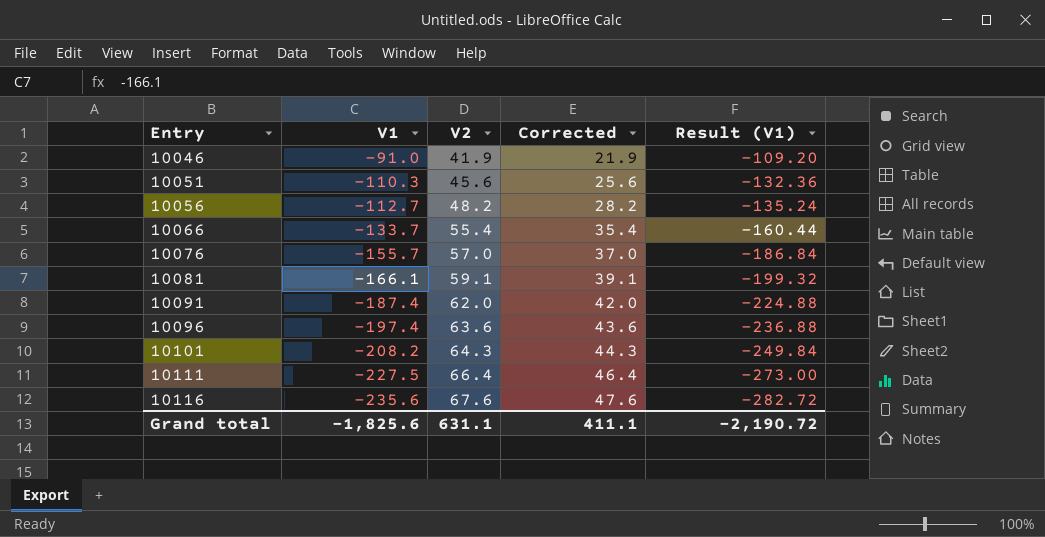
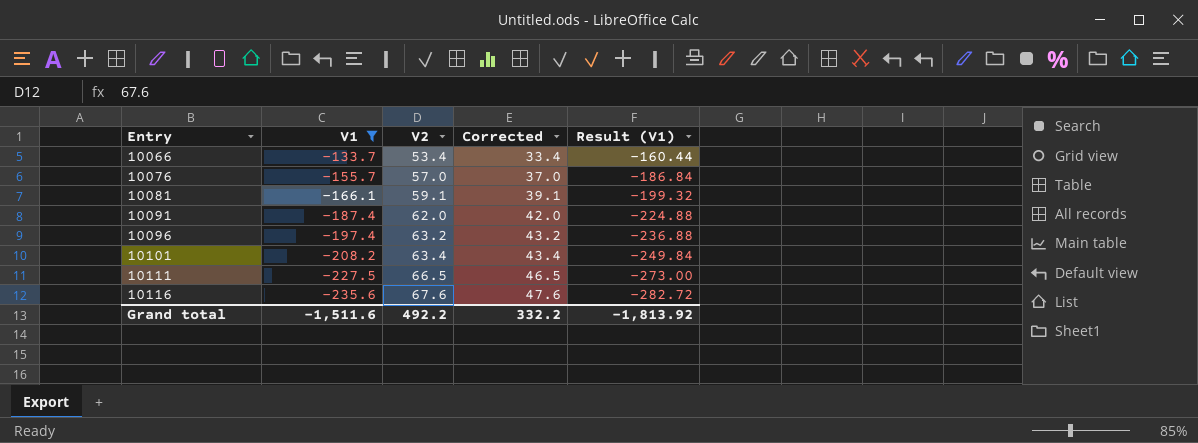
filter: none -> V1 <= -133.7
10066 | V2: 55.4 -> 53.4
10066 | Corrected: 35.4 -> 33.4
10096 | V2: 63.6 -> 63.2
10096 | Corrected: 43.6 -> 43.2
10101 | V2: 64.3 -> 63.4
10101 | Corrected: 44.3 -> 43.4
10111 | V2: 66.4 -> 66.5
10111 | Corrected: 46.4 -> 46.5
Grand total | V1: -1,825.6 -> -1,511.6
Grand total | V2: 631.1 -> 492.2
Grand total | Corrected: 411.1 -> 332.2
Grand total | Result (V1): -2,190.72 -> -1,813.92

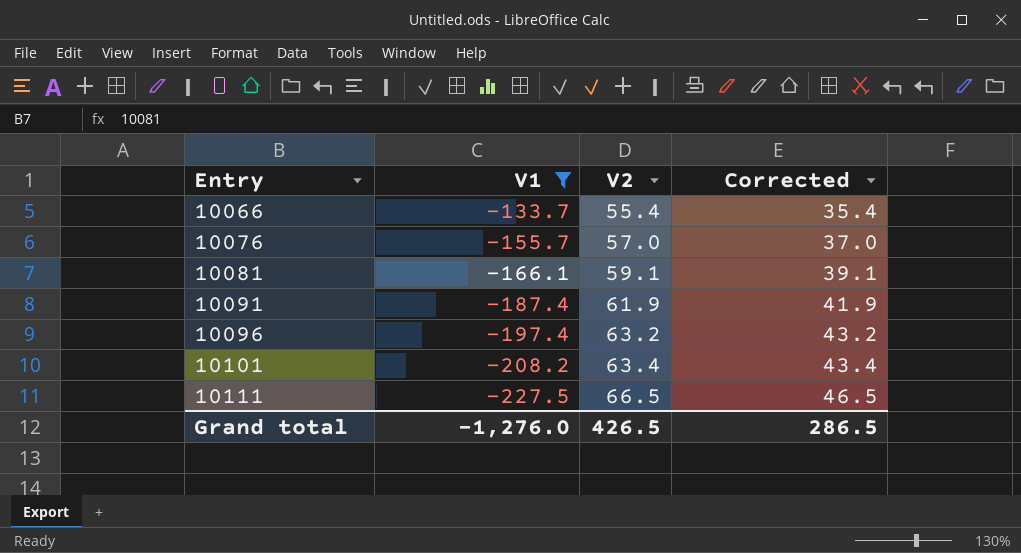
column Result (V1) | formula: [V1] * 1.2 -> none
row 10116: -235.6 | 67.6 | 47.6 | -282.72 -> none
10066 | V2: 53.4 -> 55.4
10066 | Corrected: 33.4 -> 35.4
10091 | V2: 62.0 -> 61.9
10091 | Corrected: 42.0 -> 41.9
Grand total | V1: -1,511.6 -> -1,276.0
Grand total | V2: 492.2 -> 426.5
Grand total | Corrected: 332.2 -> 286.5

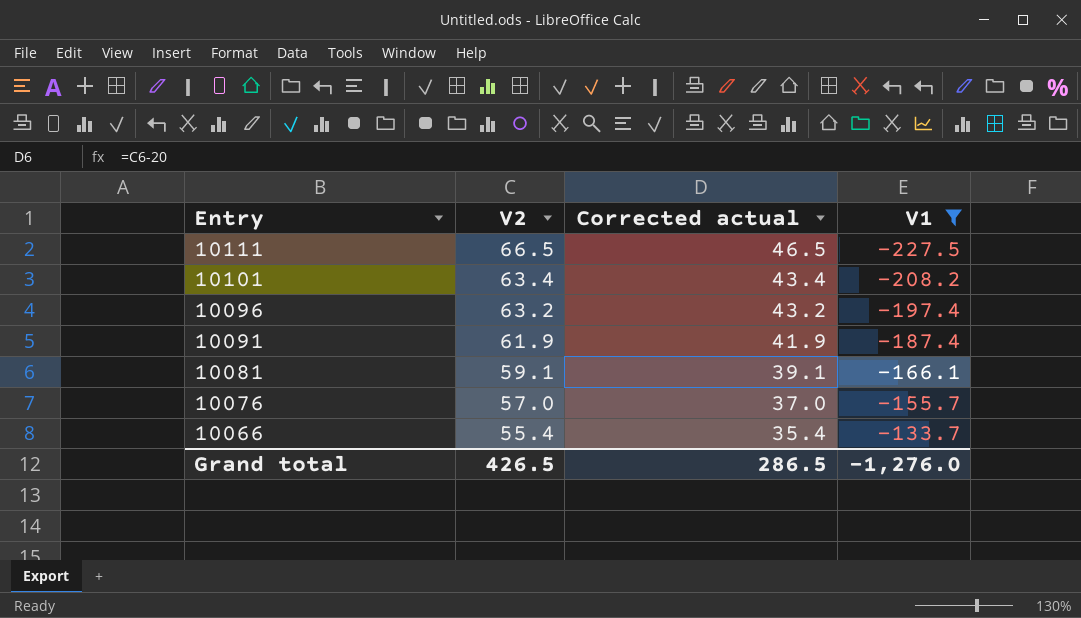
row order: Entry ascending -> Entry descending
column name: Corrected -> Corrected actual
column V1 | position: 2 -> 4

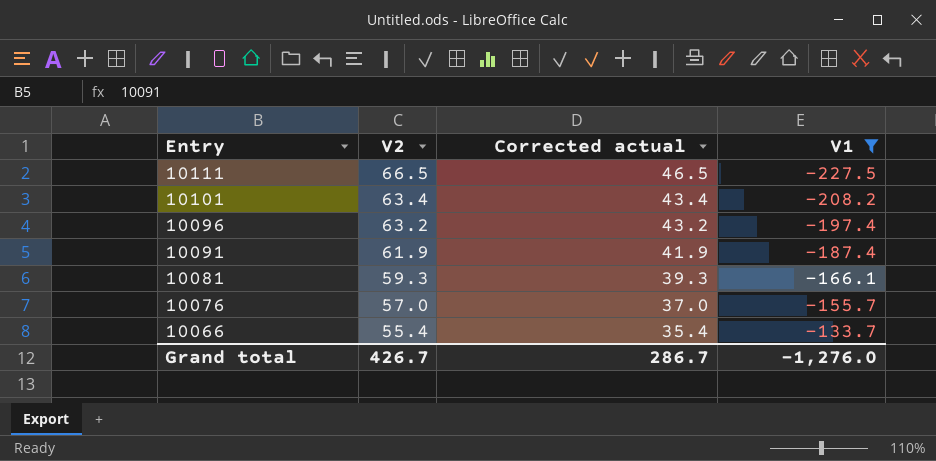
10081 | V2: 59.1 -> 59.3
10081 | Corrected actual: 39.1 -> 39.3
Grand total | V2: 426.5 -> 426.7
Grand total | Corrected actual: 286.5 -> 286.7

